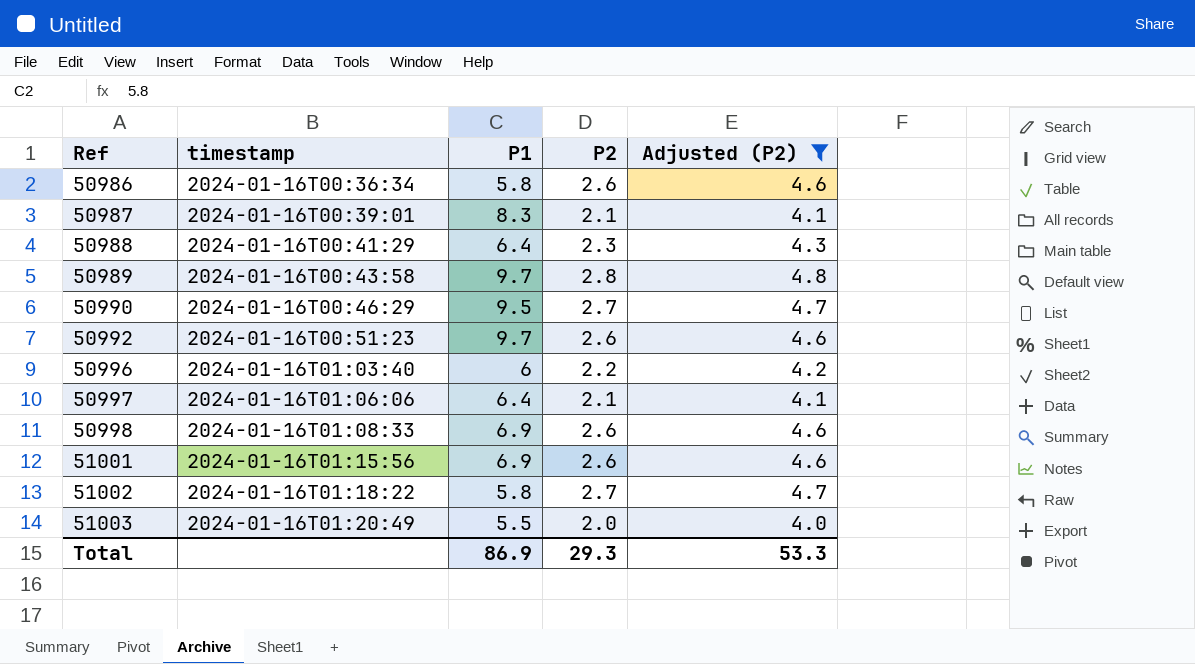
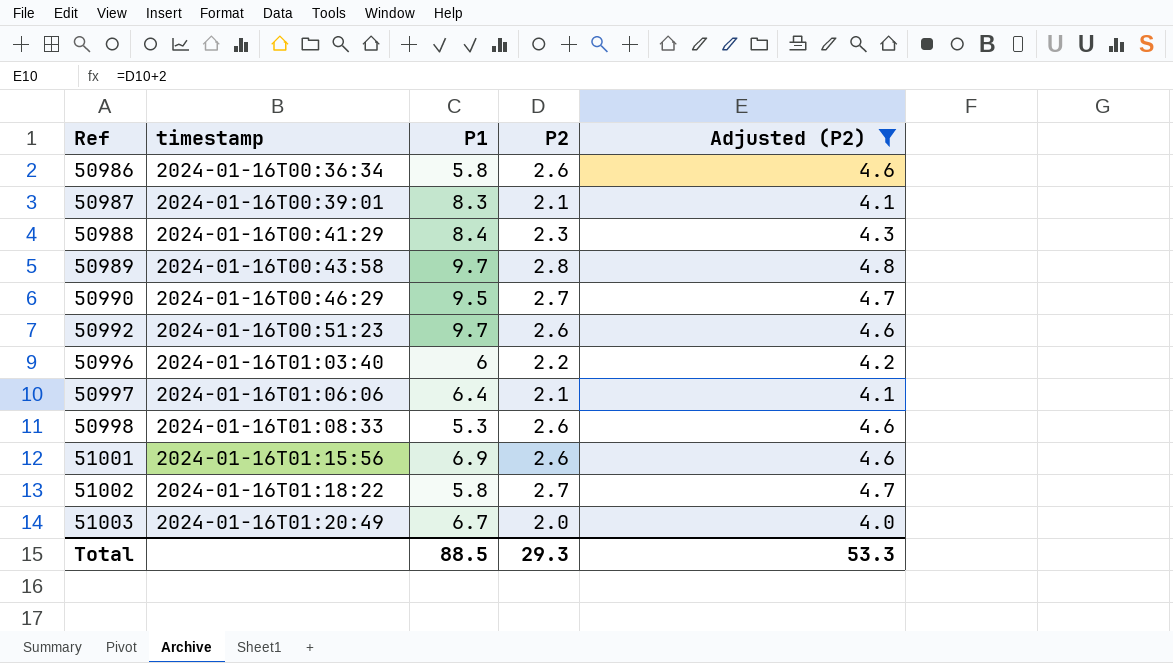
50988 | P1: 6.4 -> 8.4
50998 | P1: 6.9 -> 5.3
51003 | P1: 5.5 -> 6.7
Total | P1: 86.9 -> 88.5

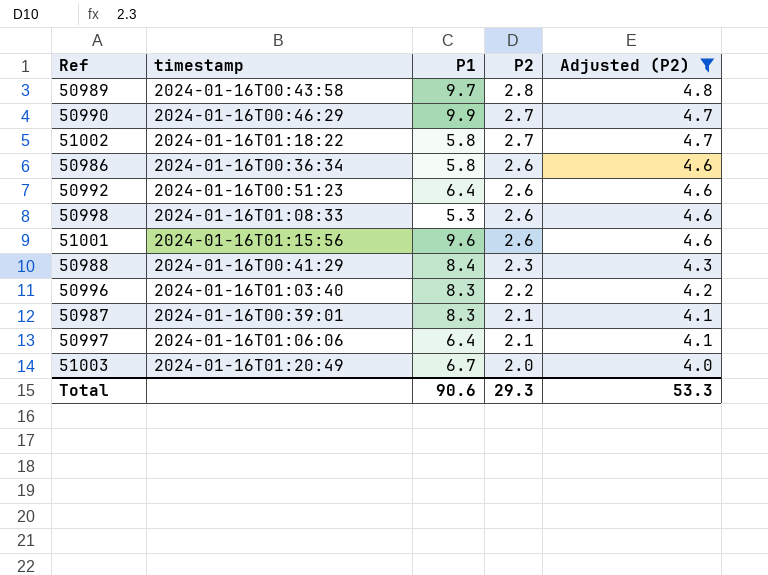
row order: Ref ascending -> P2 descending
50990 | P1: 9.5 -> 9.9
50992 | P1: 9.7 -> 6.4
51001 | P1: 6.9 -> 9.6
50996 | P1: 6 -> 8.3
Total | P1: 88.5 -> 90.6

